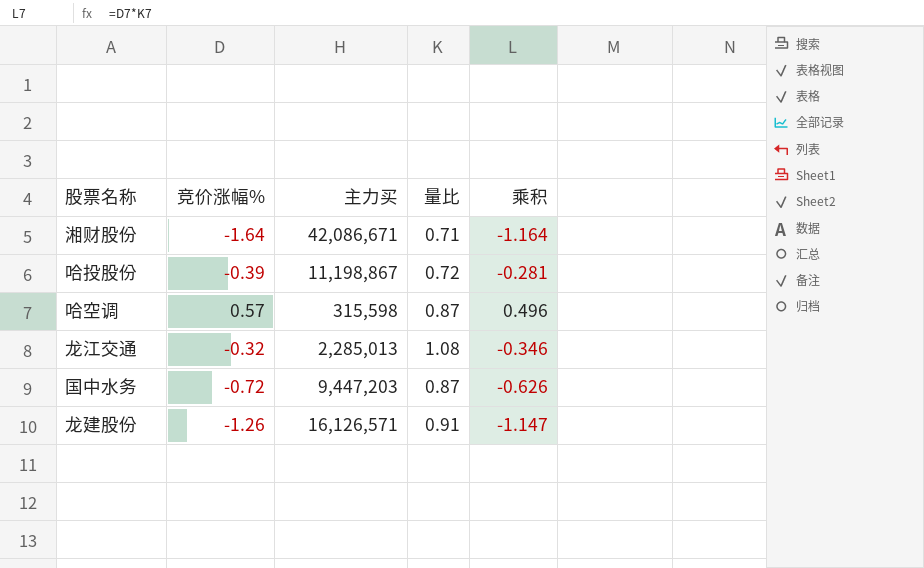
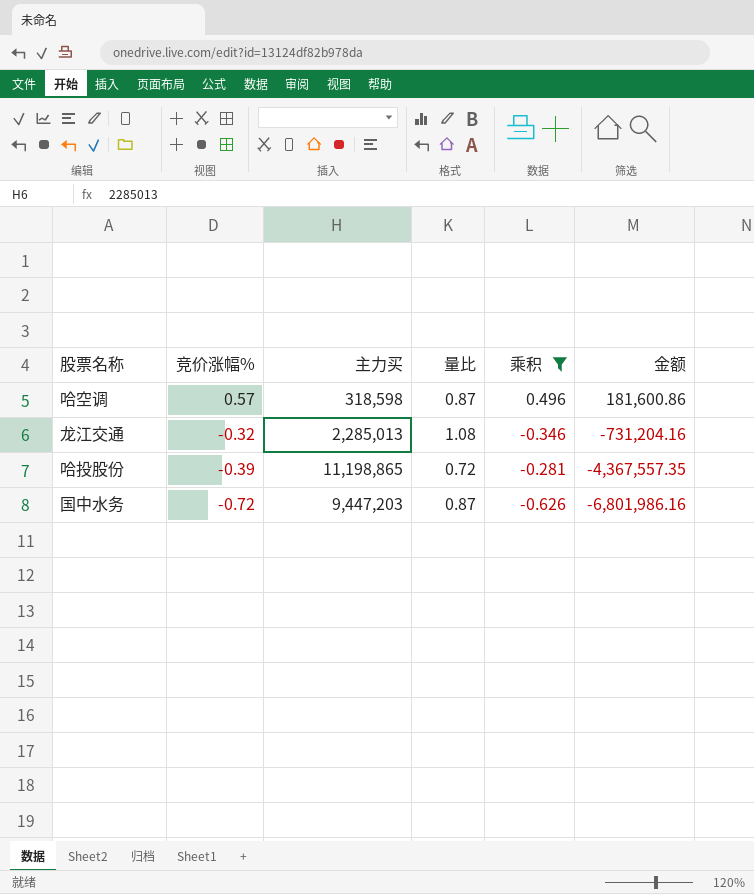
filter: none -> 乘积 >= -0.626
row order: none -> 竞价涨幅% descending
column 金额 | formula: none -> [竞价涨幅%] * [主力买]
哈空调 | 主力买: 315,598 -> 318,598
哈投股份 | 主力买: 11,198,867 -> 11,198,865

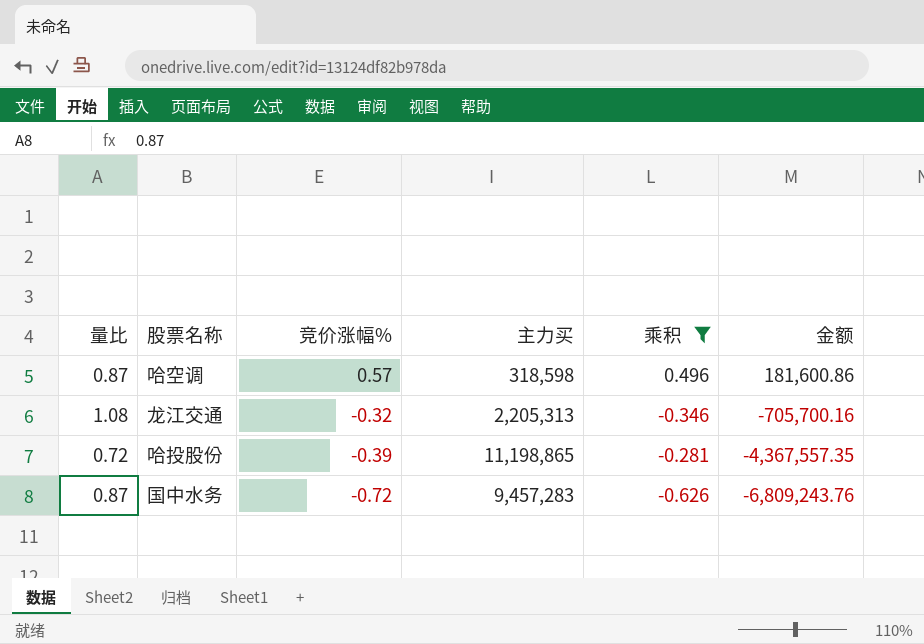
column 量比 | position: 4 -> 1
龙江交通 | 主力买: 2,285,013 -> 2,205,313
龙江交通 | 金额: -731,204.16 -> -705,700.16
国中水务 | 主力买: 9,447,203 -> 9,457,283
国中水务 | 金额: -6,801,986.16 -> -6,809,243.76

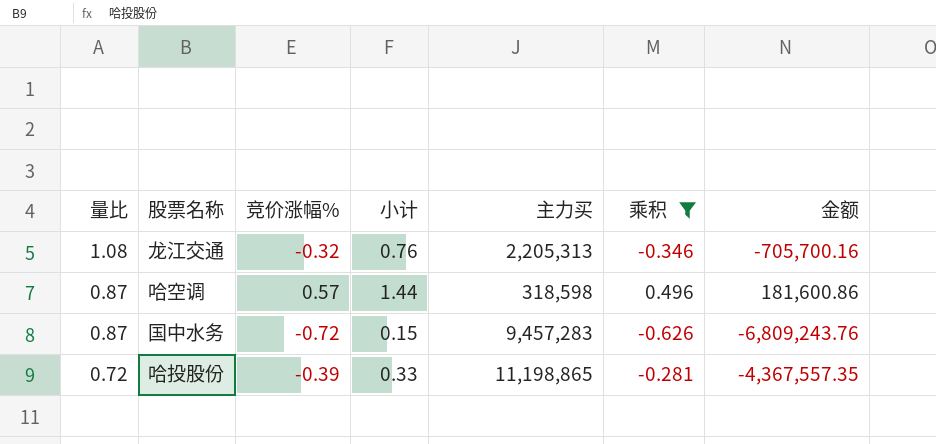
row order: 竞价涨幅% descending -> 量比 descending
column 小计 | formula: none -> [量比] + [竞价涨幅%]

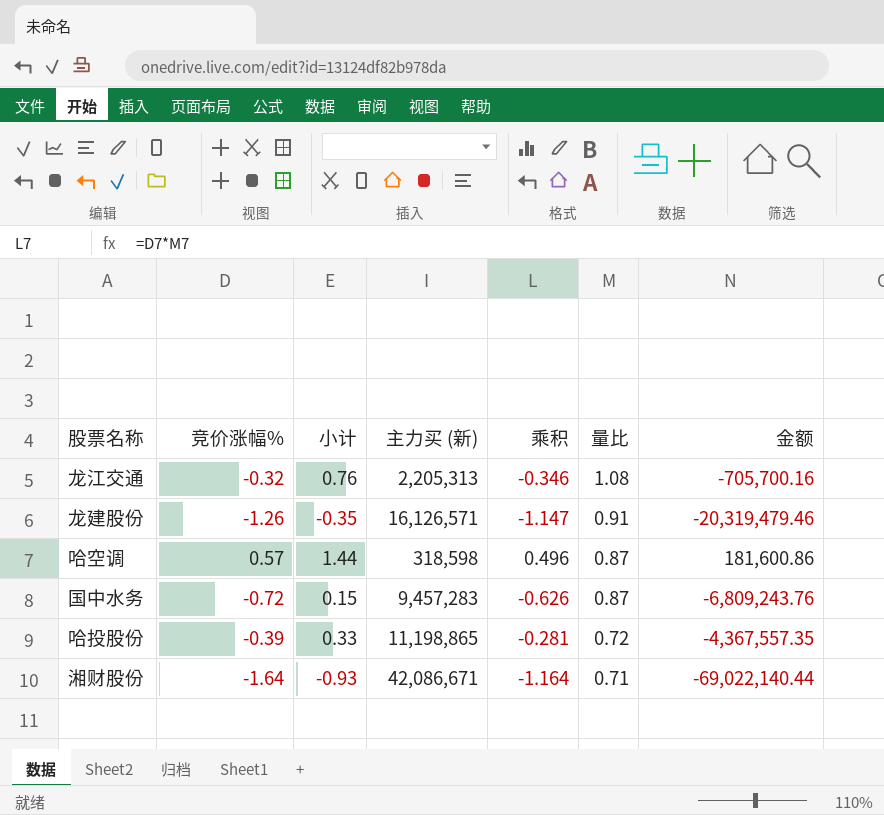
filter: 乘积 >= -0.626 -> none
column name: 主力买 -> 主力买 (新)
column 量比 | position: 1 -> 6

